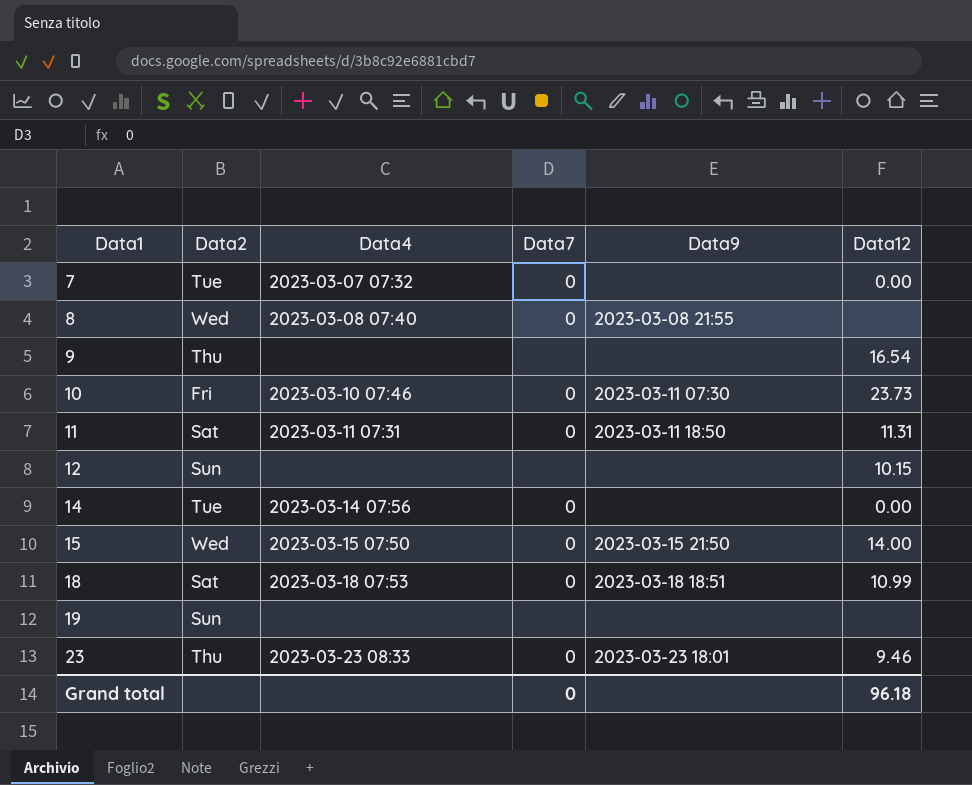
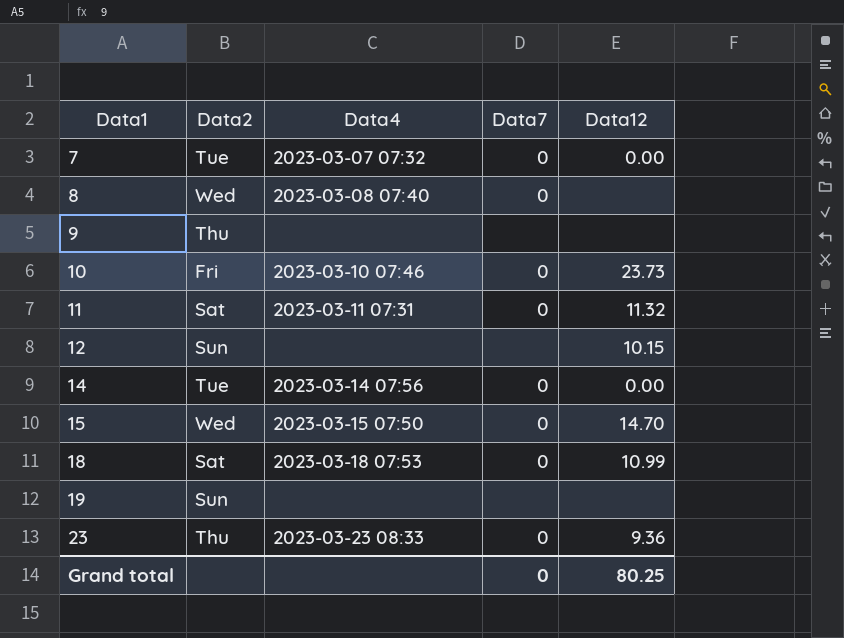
column Data9 | position: 5 -> none
9 | Data12: 16.54 -> none
11 | Data12: 11.31 -> 11.32
15 | Data12: 14.00 -> 14.70
23 | Data12: 9.46 -> 9.36
Grand total | Data12: 96.18 -> 80.25

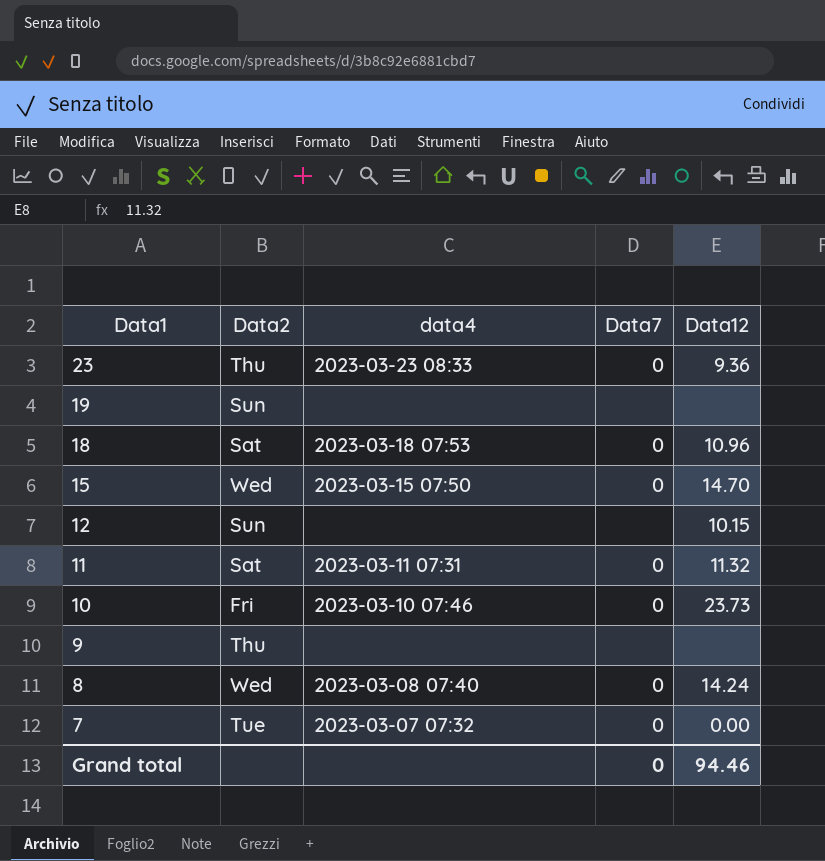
row order: Data1 ascending -> Data1 descending
column name: Data4 -> data4
row 14: Tue | 2023-03-14 07:56 | 0 | 0.00 -> none
18 | Data12: 10.99 -> 10.96
8 | Data12: none -> 14.24
Grand total | Data12: 80.25 -> 94.46

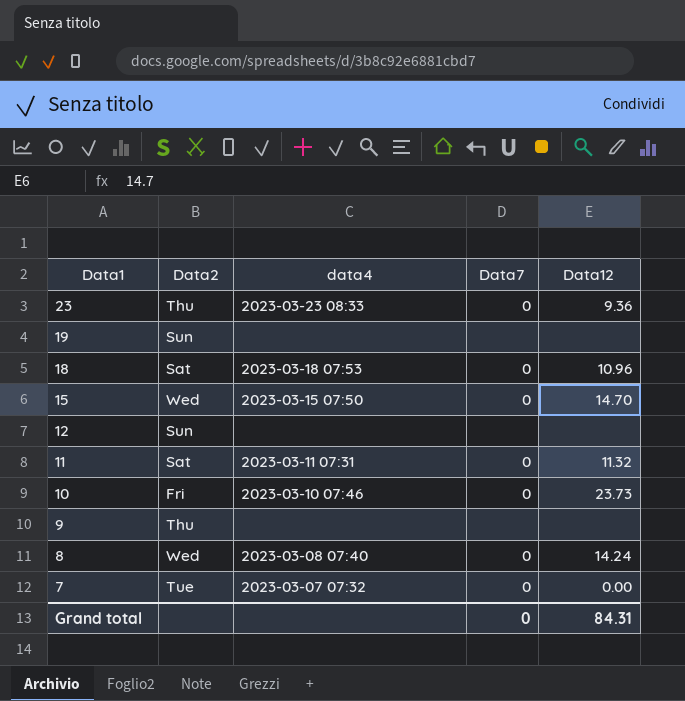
12 | Data12: 10.15 -> none
Grand total | Data12: 94.46 -> 84.31

